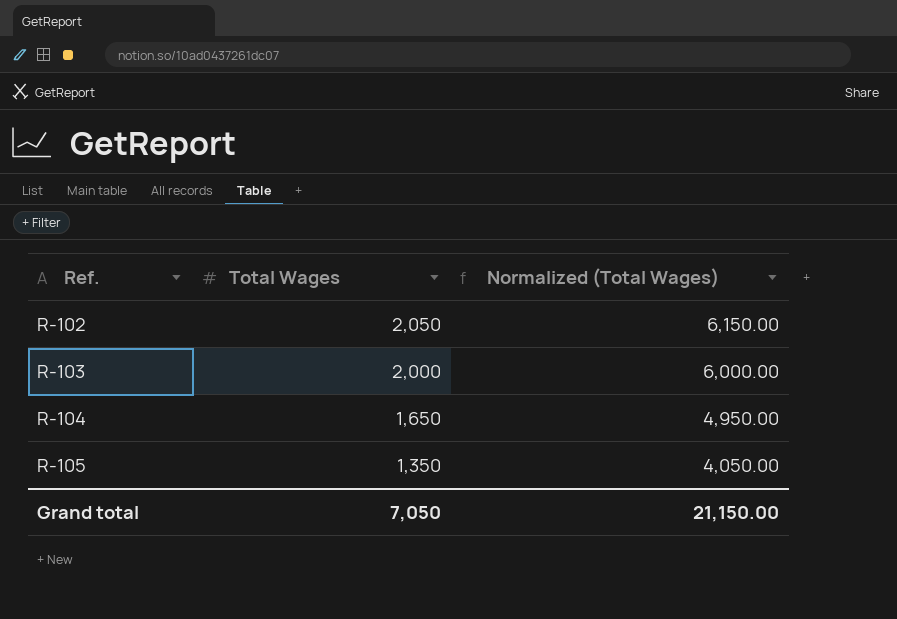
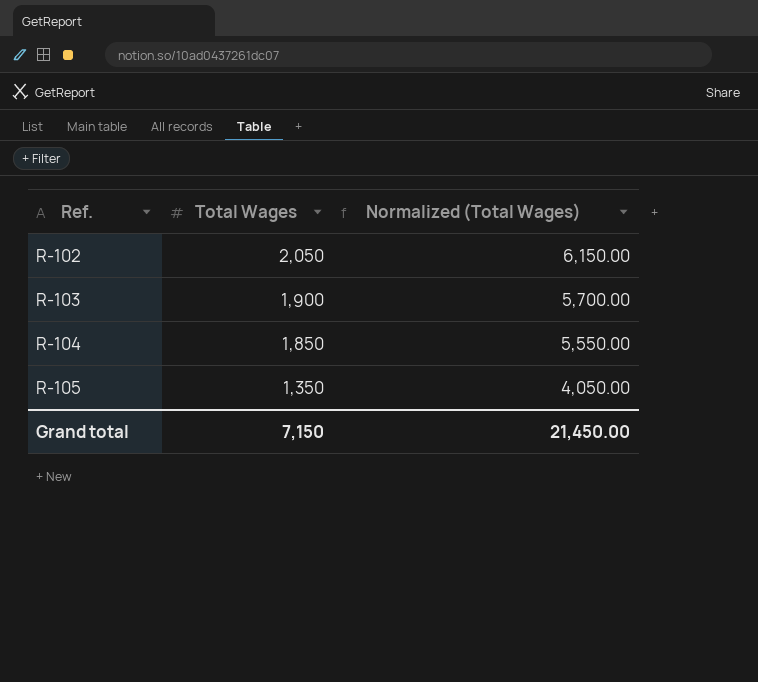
R-103 | Total Wages: 2,000 -> 1,900
R-103 | Normalized (Total Wages): 6,000.00 -> 5,700.00
R-104 | Total Wages: 1,650 -> 1,850
R-104 | Normalized (Total Wages): 4,950.00 -> 5,550.00
Grand total | Total Wages: 7,050 -> 7,150
Grand total | Normalized (Total Wages): 21,150.00 -> 21,450.00

